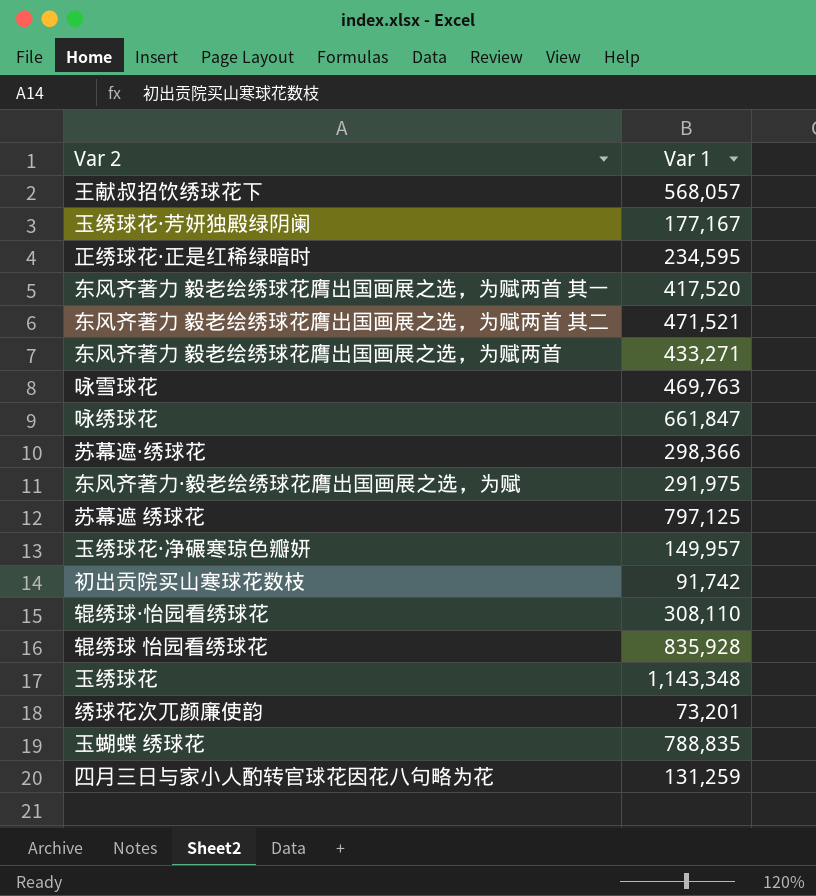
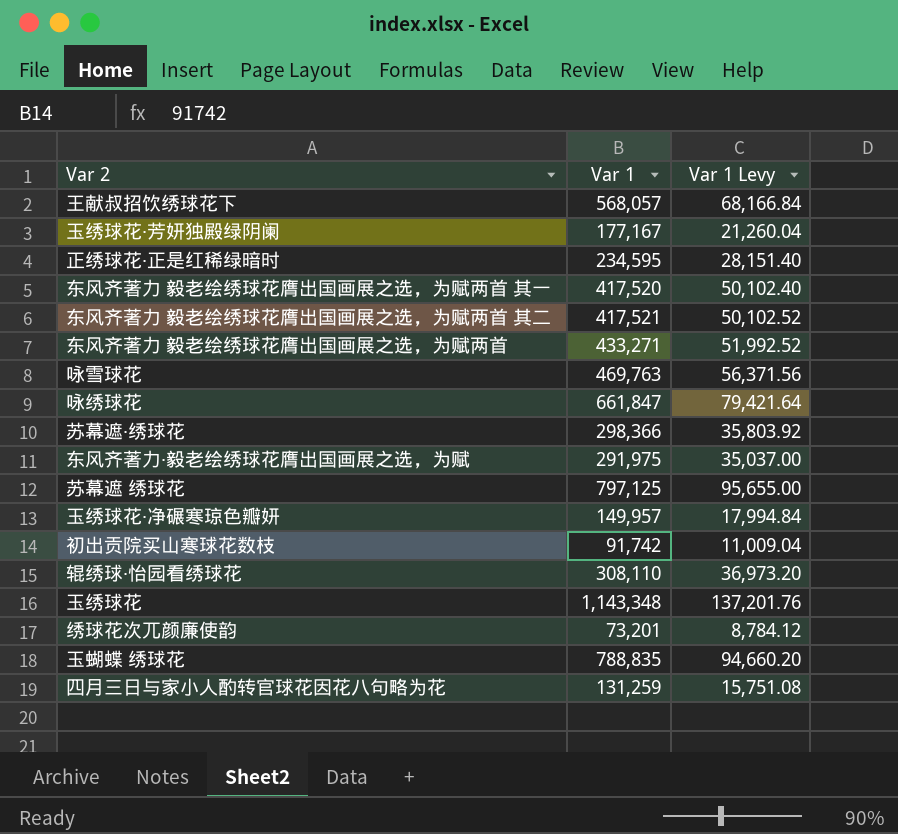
column Var 1 Levy | formula: none -> [Var 1] * 0.12
row 辊绣球 怡园看绣球花: 835,928 -> none
东风齐著力 毅老绘绣球花膺出国画展之选，为赋两首 其二 | Var 1: 471,521 -> 417,521

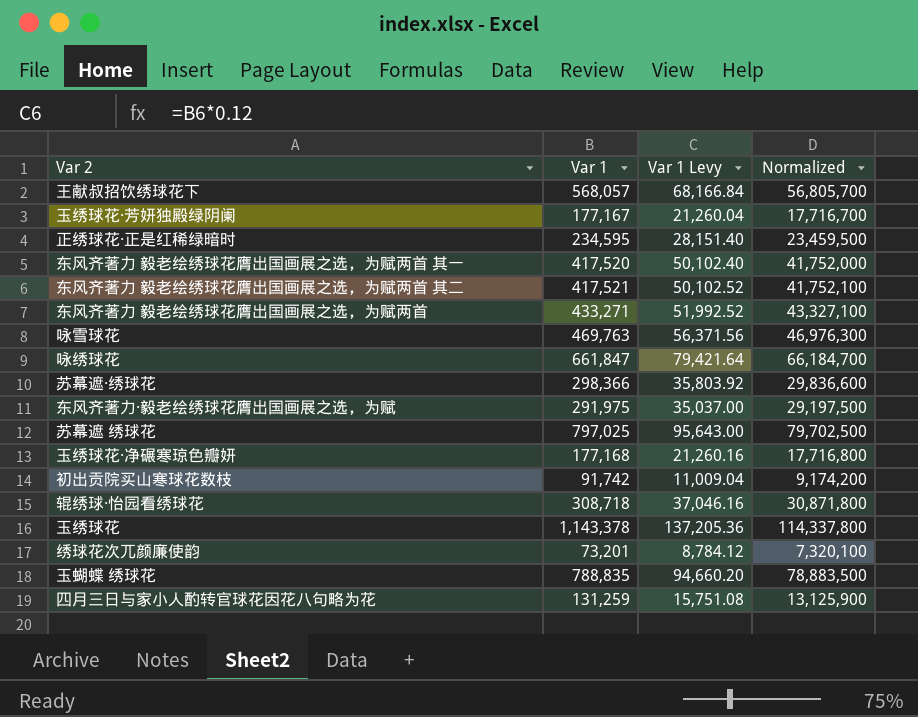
column Normalized | formula: none -> [Var 1] * 100
苏幕遮 绣球花 | Var 1: 797,125 -> 797,025
苏幕遮 绣球花 | Var 1 Levy: 95,655.00 -> 95,643.00
玉绣球花·净碾寒琼色瓣妍 | Var 1: 149,957 -> 177,168
玉绣球花·净碾寒琼色瓣妍 | Var 1 Levy: 17,994.84 -> 21,260.16
辊绣球·怡园看绣球花 | Var 1: 308,110 -> 308,718
辊绣球·怡园看绣球花 | Var 1 Levy: 36,973.20 -> 37,046.16
玉绣球花 | Var 1: 1,143,348 -> 1,143,378
玉绣球花 | Var 1 Levy: 137,201.76 -> 137,205.36

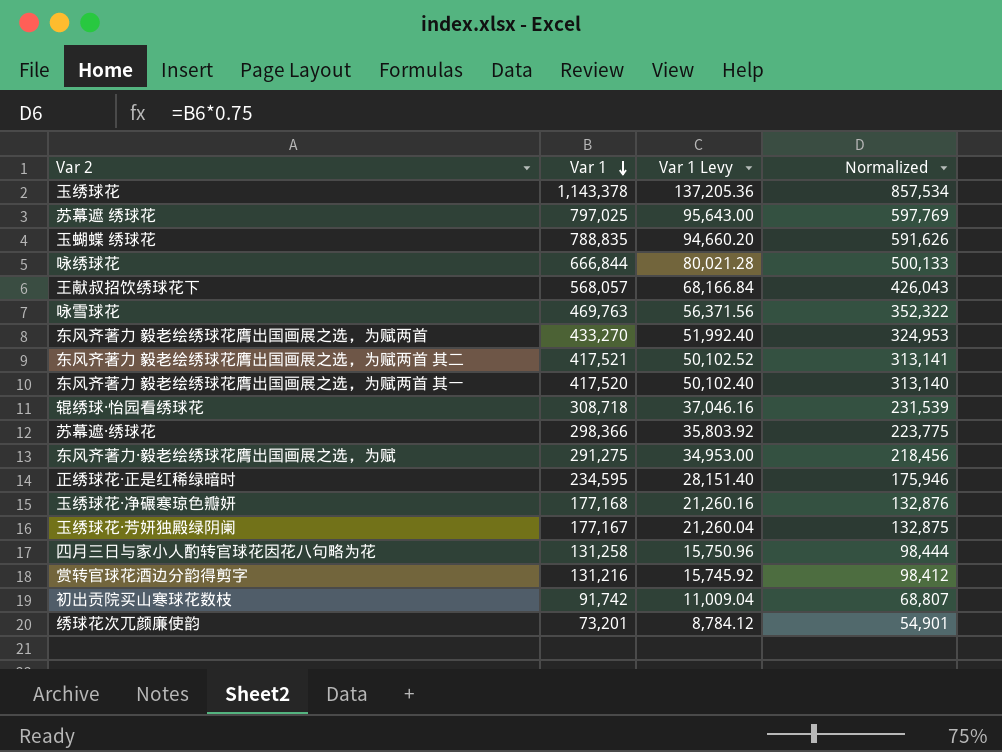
row order: none -> Var 1 descending
column Normalized | formula: [Var 1] * 100 -> [Var 1] * 0.75
咏绣球花 | Var 1: 661,847 -> 666,844
咏绣球花 | Var 1 Levy: 79,421.64 -> 80,021.28
东风齐著力 毅老绘绣球花膺出国画展之选，为赋两首 | Var 1: 433,271 -> 433,270
东风齐著力 毅老绘绣球花膺出国画展之选，为赋两首 | Var 1 Levy: 51,992.52 -> 51,992.40
东风齐著力·毅老绘绣球花膺出国画展之选，为赋 | Var 1: 291,975 -> 291,275
东风齐著力·毅老绘绣球花膺出国画展之选，为赋 | Var 1 Levy: 35,037.00 -> 34,953.00
四月三日与家小人酌转官球花因花八句略为花 | Var 1: 131,259 -> 131,258
四月三日与家小人酌转官球花因花八句略为花 | Var 1 Levy: 15,751.08 -> 15,750.96
row 赏转官球花酒边分韵得剪字: none -> 131,216 | 15,745.92 | 98,412

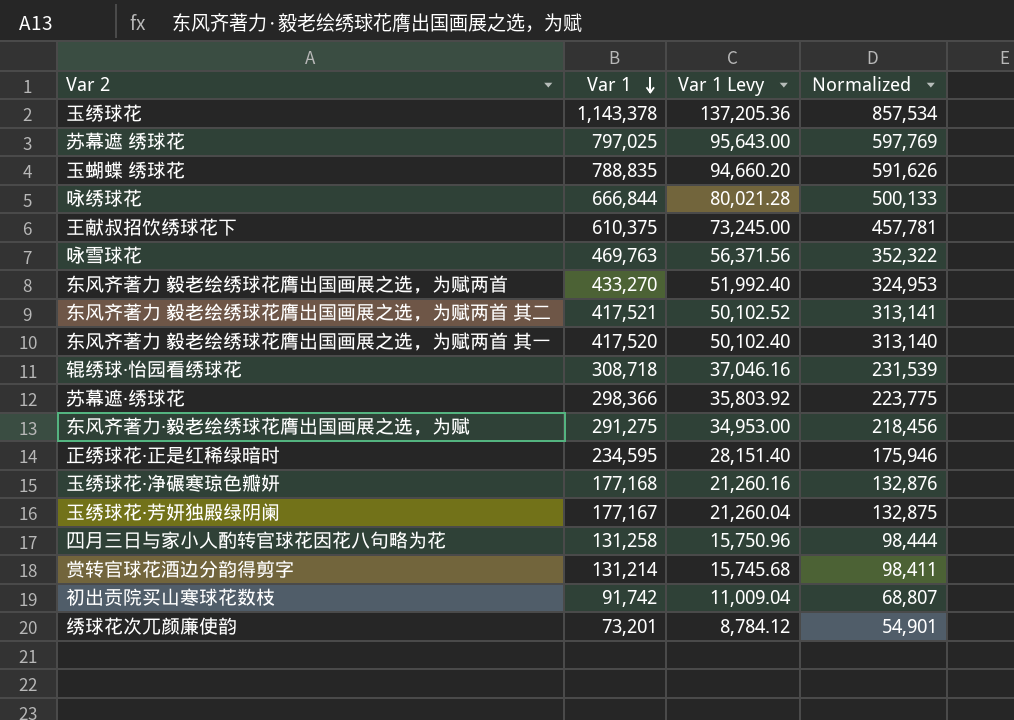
王献叔招饮绣球花下 | Var 1: 568,057 -> 610,375
王献叔招饮绣球花下 | Var 1 Levy: 68,166.84 -> 73,245.00
王献叔招饮绣球花下 | Normalized: 426,043 -> 457,781
赏转官球花酒边分韵得剪字 | Var 1: 131,216 -> 131,214
赏转官球花酒边分韵得剪字 | Var 1 Levy: 15,745.92 -> 15,745.68
赏转官球花酒边分韵得剪字 | Normalized: 98,412 -> 98,411

